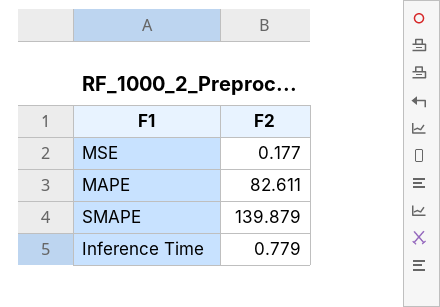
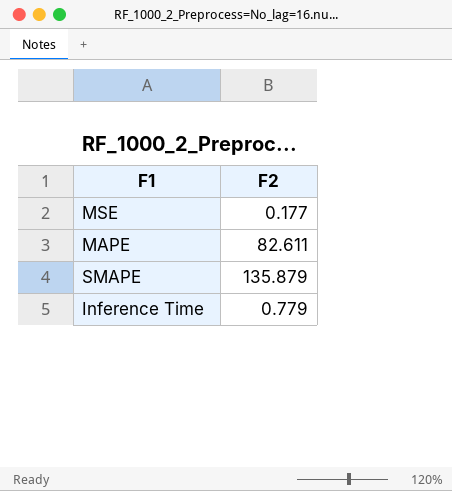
SMAPE | F2: 139.879 -> 135.879

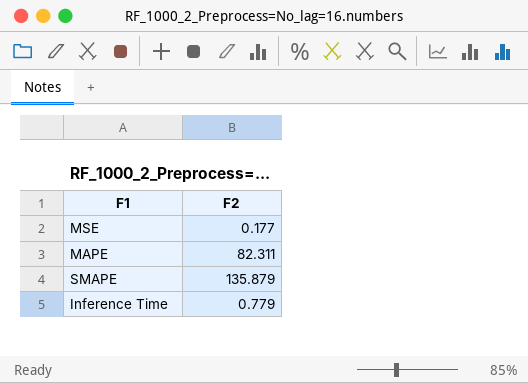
MAPE | F2: 82.611 -> 82.311

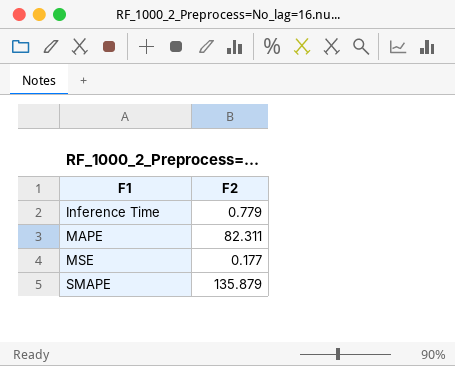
row order: none -> F1 ascending

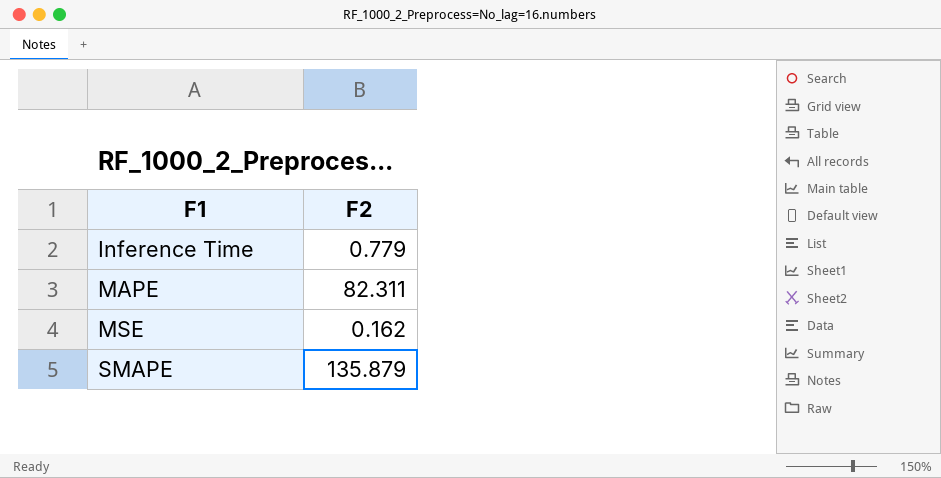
MSE | F2: 0.177 -> 0.162

